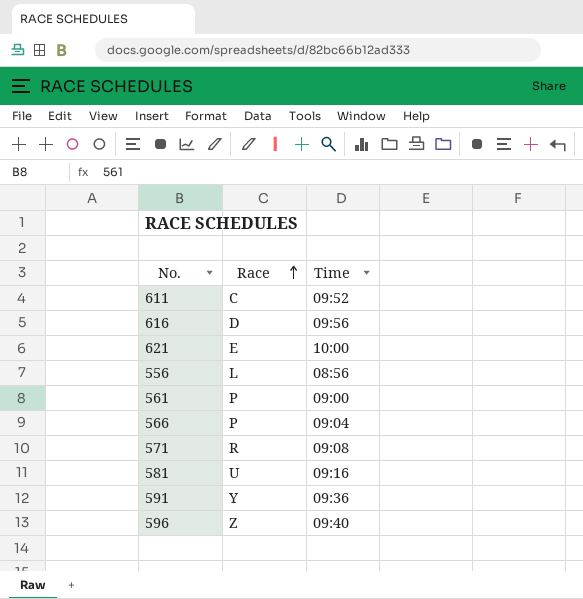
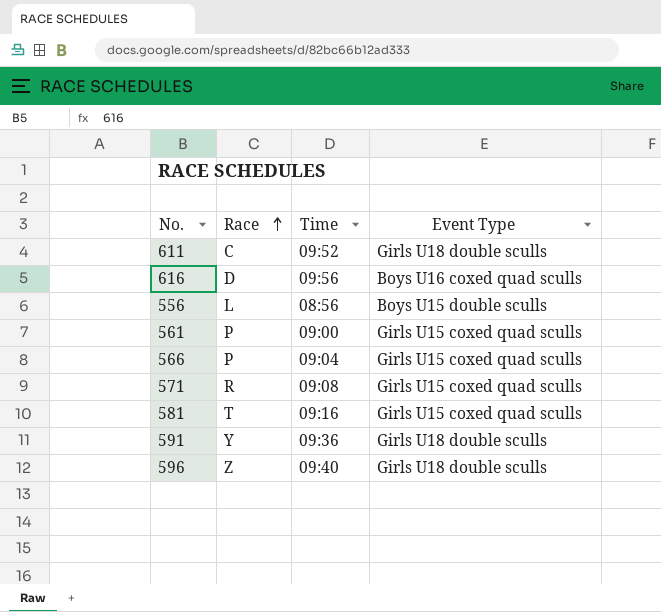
column Event Type | position: none -> 4
row 621: E | 10:00 -> none
581 | Race: U -> T

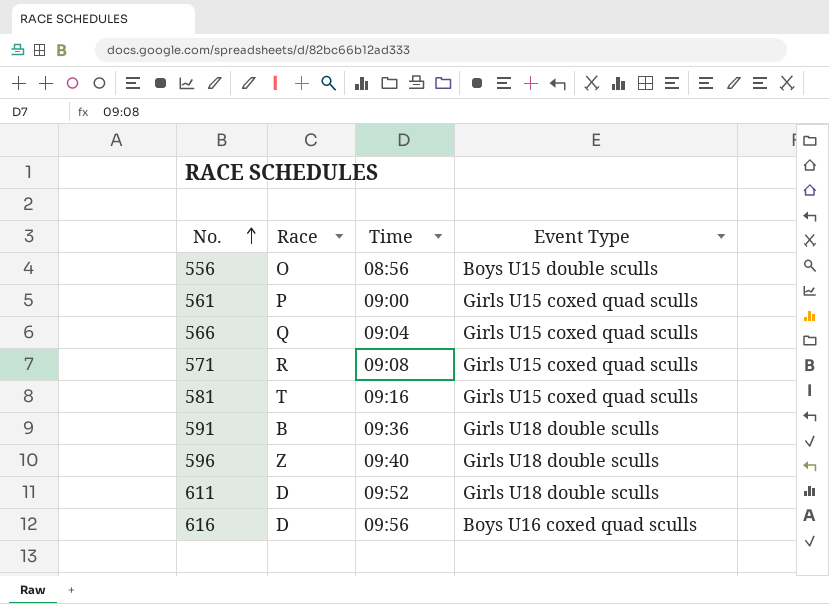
row order: Race ascending -> No. ascending
556 | Race: L -> O
566 | Race: P -> Q
591 | Race: Y -> B
611 | Race: C -> D

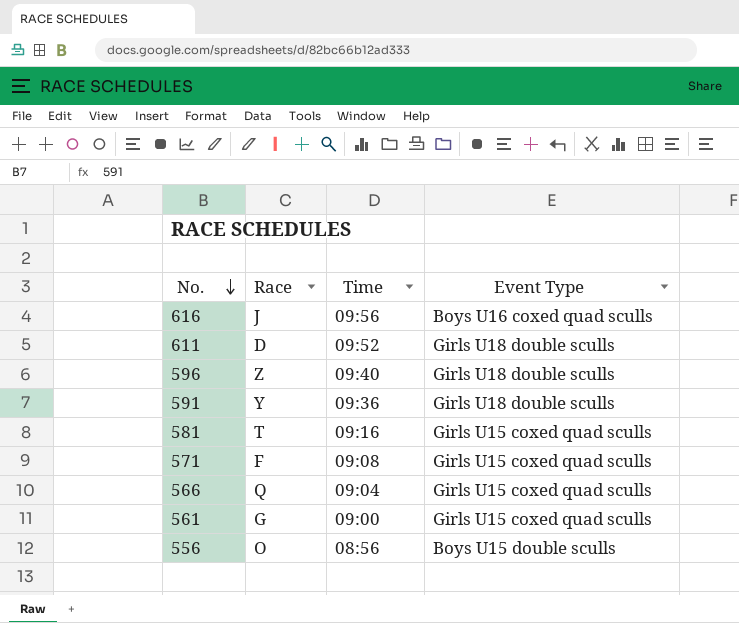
row order: No. ascending -> No. descending
616 | Race: D -> J
591 | Race: B -> Y
571 | Race: R -> F
561 | Race: P -> G

